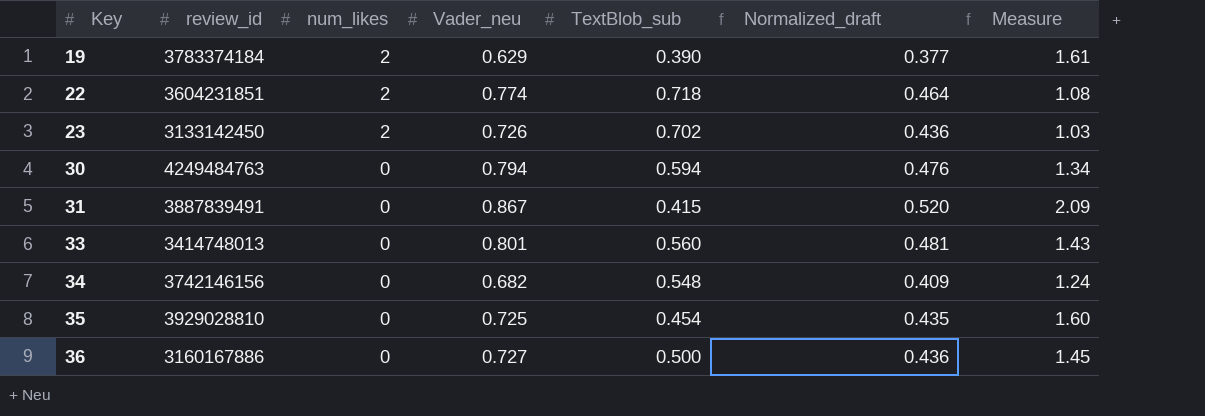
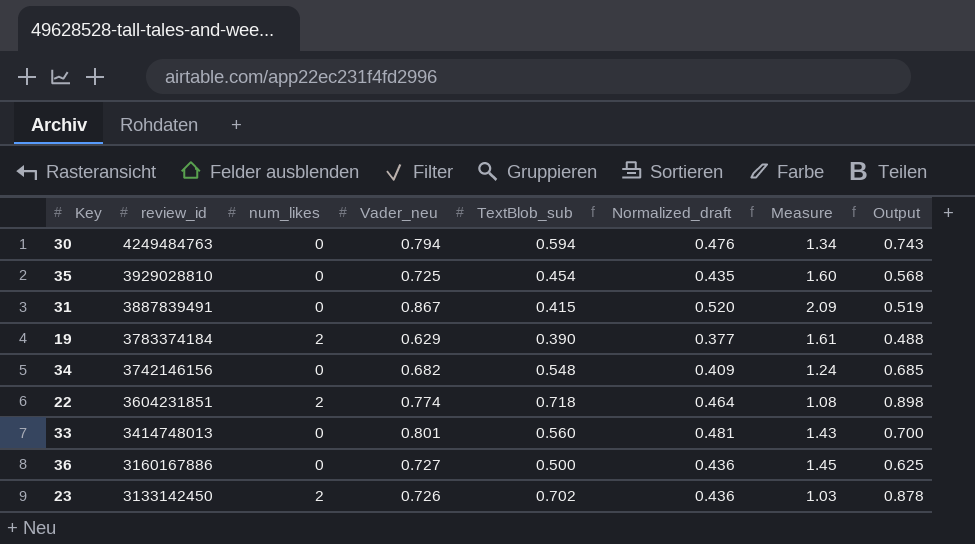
row order: Key ascending -> review_id descending
column Output | formula: none -> [TextBlob_sub] * 1.25

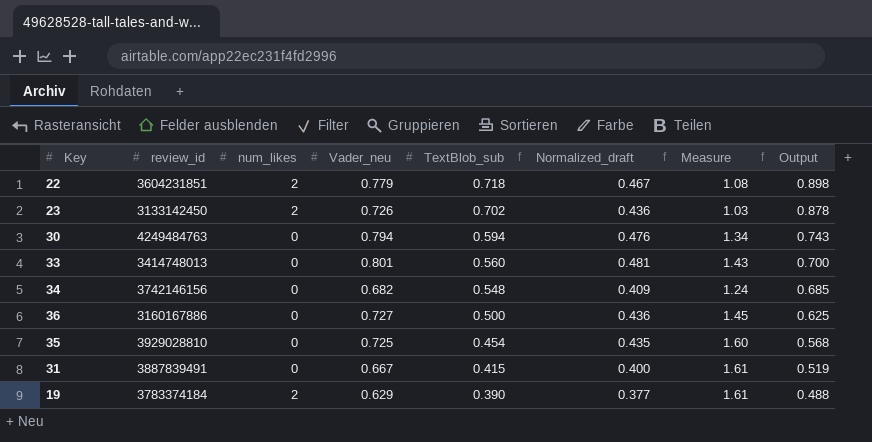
row order: review_id descending -> TextBlob_sub descending
22 | Vader_neu: 0.774 -> 0.779
22 | Normalized_draft: 0.464 -> 0.467
31 | Vader_neu: 0.867 -> 0.667
31 | Normalized_draft: 0.520 -> 0.400
31 | Measure: 2.09 -> 1.61

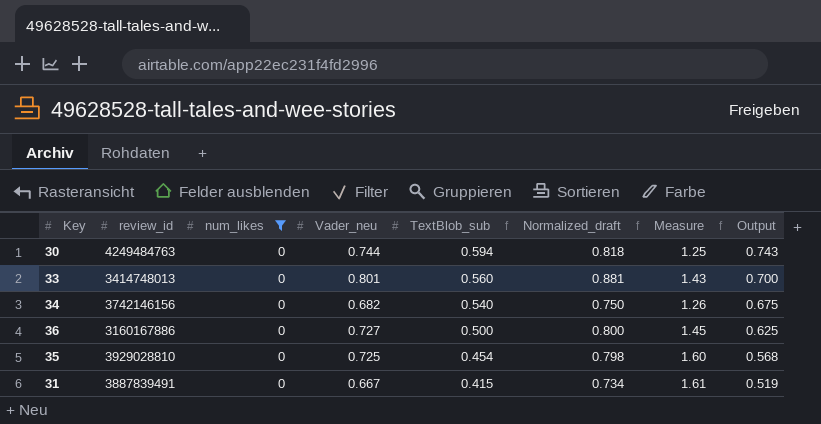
filter: none -> num_likes = 0
column Normalized_draft | formula: [Vader_neu] * 0.6 -> [Vader_neu] * 1.1
30 | Vader_neu: 0.794 -> 0.744
30 | Measure: 1.34 -> 1.25
34 | TextBlob_sub: 0.548 -> 0.540
34 | Measure: 1.24 -> 1.26
34 | Output: 0.685 -> 0.675

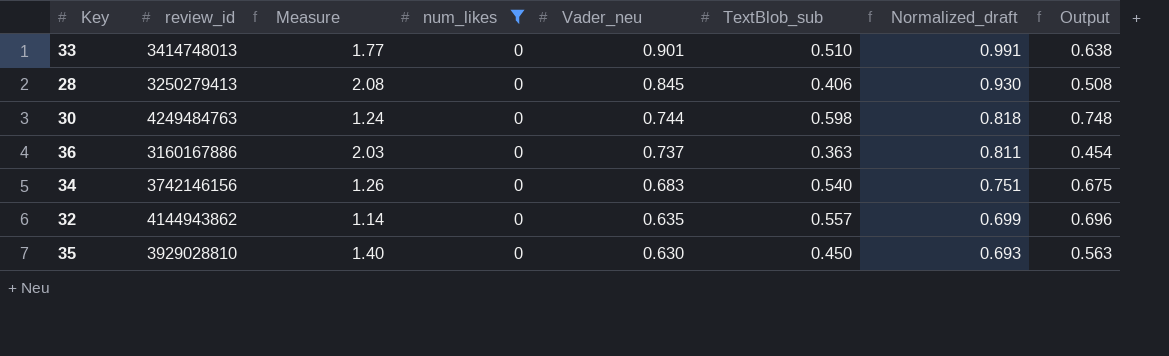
row order: TextBlob_sub descending -> Vader_neu descending
column Measure | position: 7 -> 3
row 31: 3887839491 | 0 | 0.667 | 0.415 | 0.734 | 1.61 | 0.519 -> none
33 | Measure: 1.43 -> 1.77
33 | Vader_neu: 0.801 -> 0.901
33 | TextBlob_sub: 0.560 -> 0.510
33 | Normalized_draft: 0.881 -> 0.991
33 | Output: 0.700 -> 0.638
row 28: none -> 3250279413 | 2.08 | 0 | 0.845 | 0.406 | 0.930 | 0.508
30 | Measure: 1.25 -> 1.24
30 | TextBlob_sub: 0.594 -> 0.598
30 | Output: 0.743 -> 0.748
36 | Measure: 1.45 -> 2.03
36 | Vader_neu: 0.727 -> 0.737
36 | TextBlob_sub: 0.500 -> 0.363
36 | Normalized_draft: 0.800 -> 0.811
36 | Output: 0.625 -> 0.454
34 | Vader_neu: 0.682 -> 0.683
34 | Normalized_draft: 0.750 -> 0.751
row 32: none -> 4144943862 | 1.14 | 0 | 0.635 | 0.557 | 0.699 | 0.696
35 | Measure: 1.60 -> 1.40
35 | Vader_neu: 0.725 -> 0.630
35 | TextBlob_sub: 0.454 -> 0.450
35 | Normalized_draft: 0.798 -> 0.693
35 | Output: 0.568 -> 0.563

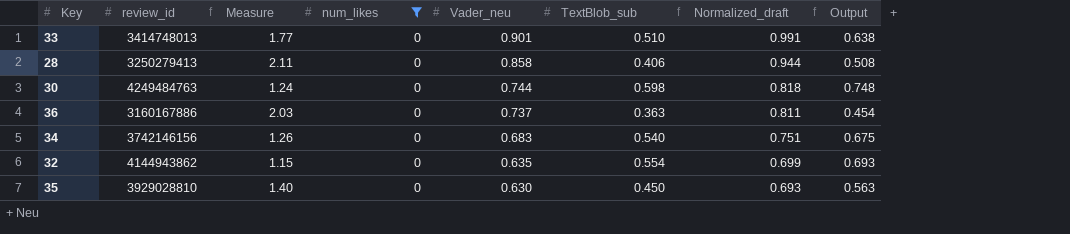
28 | Measure: 2.08 -> 2.11
28 | Vader_neu: 0.845 -> 0.858
28 | Normalized_draft: 0.930 -> 0.944
32 | Measure: 1.14 -> 1.15
32 | TextBlob_sub: 0.557 -> 0.554
32 | Output: 0.696 -> 0.693

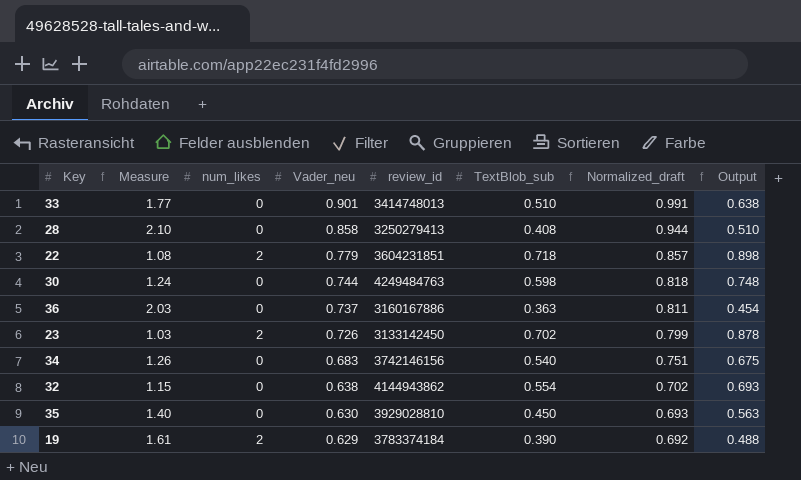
filter: num_likes = 0 -> none
column review_id | position: 2 -> 5
28 | Measure: 2.11 -> 2.10
28 | TextBlob_sub: 0.406 -> 0.408
28 | Output: 0.508 -> 0.510
32 | Vader_neu: 0.635 -> 0.638
32 | Normalized_draft: 0.699 -> 0.702

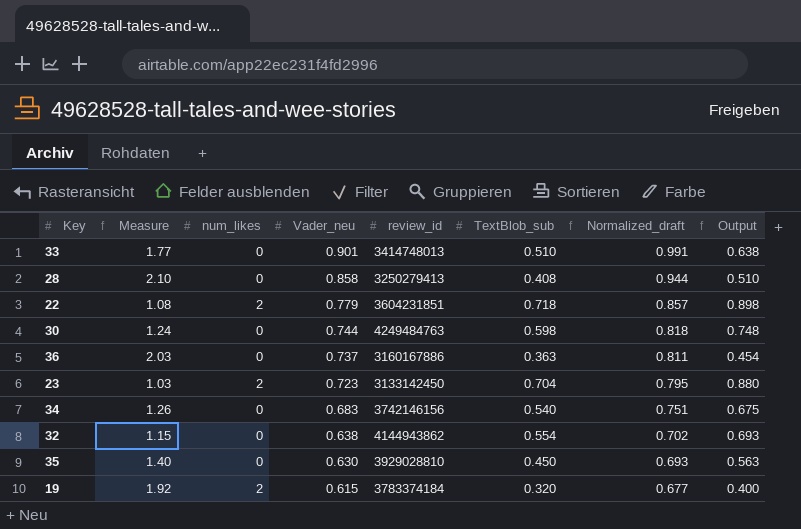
23 | Vader_neu: 0.726 -> 0.723
23 | TextBlob_sub: 0.702 -> 0.704
23 | Normalized_draft: 0.799 -> 0.795
23 | Output: 0.878 -> 0.880
19 | Measure: 1.61 -> 1.92
19 | Vader_neu: 0.629 -> 0.615
19 | TextBlob_sub: 0.390 -> 0.320
19 | Normalized_draft: 0.692 -> 0.677
19 | Output: 0.488 -> 0.400

